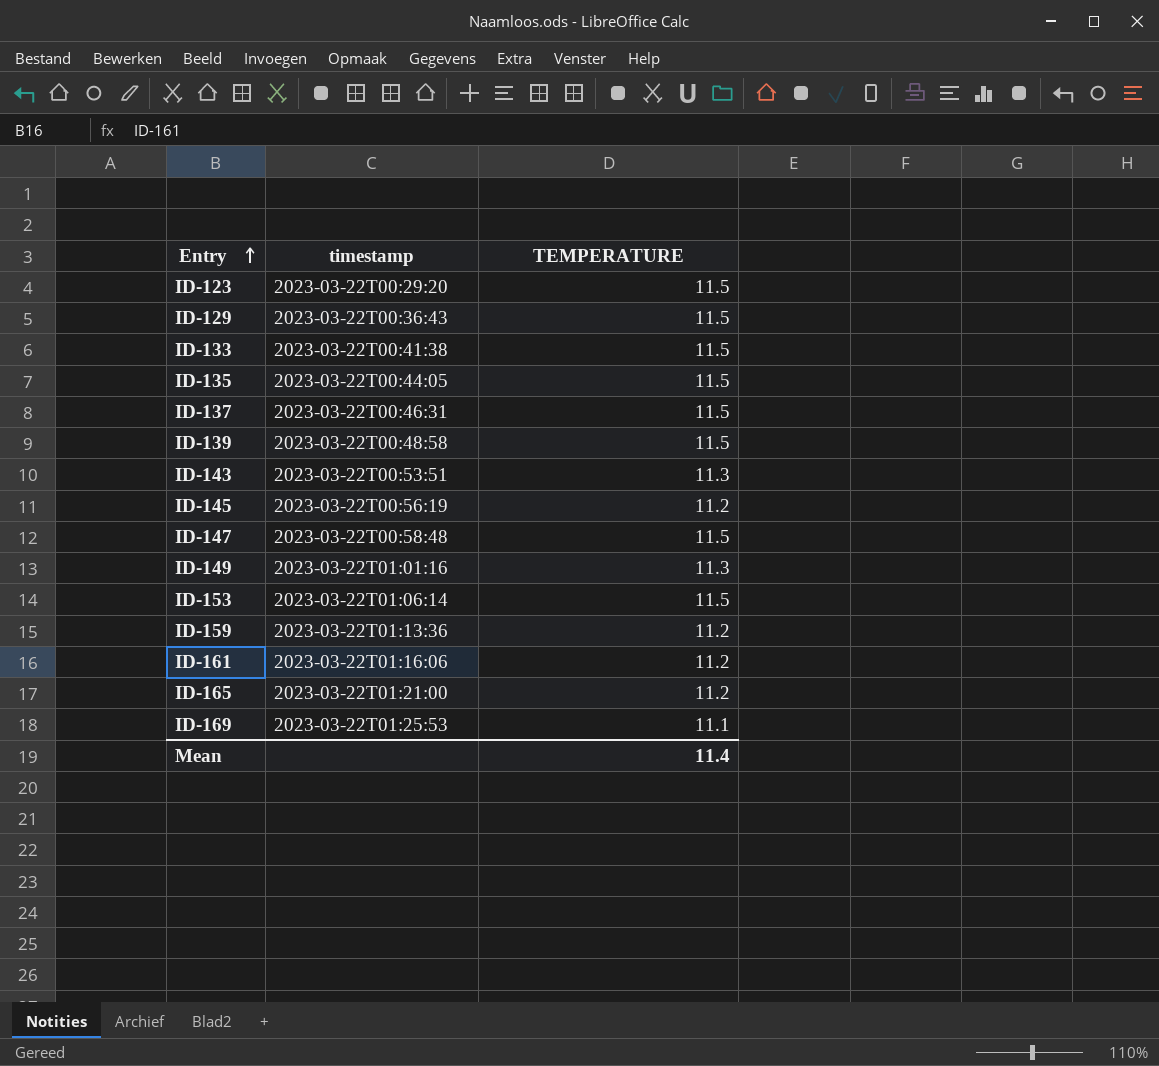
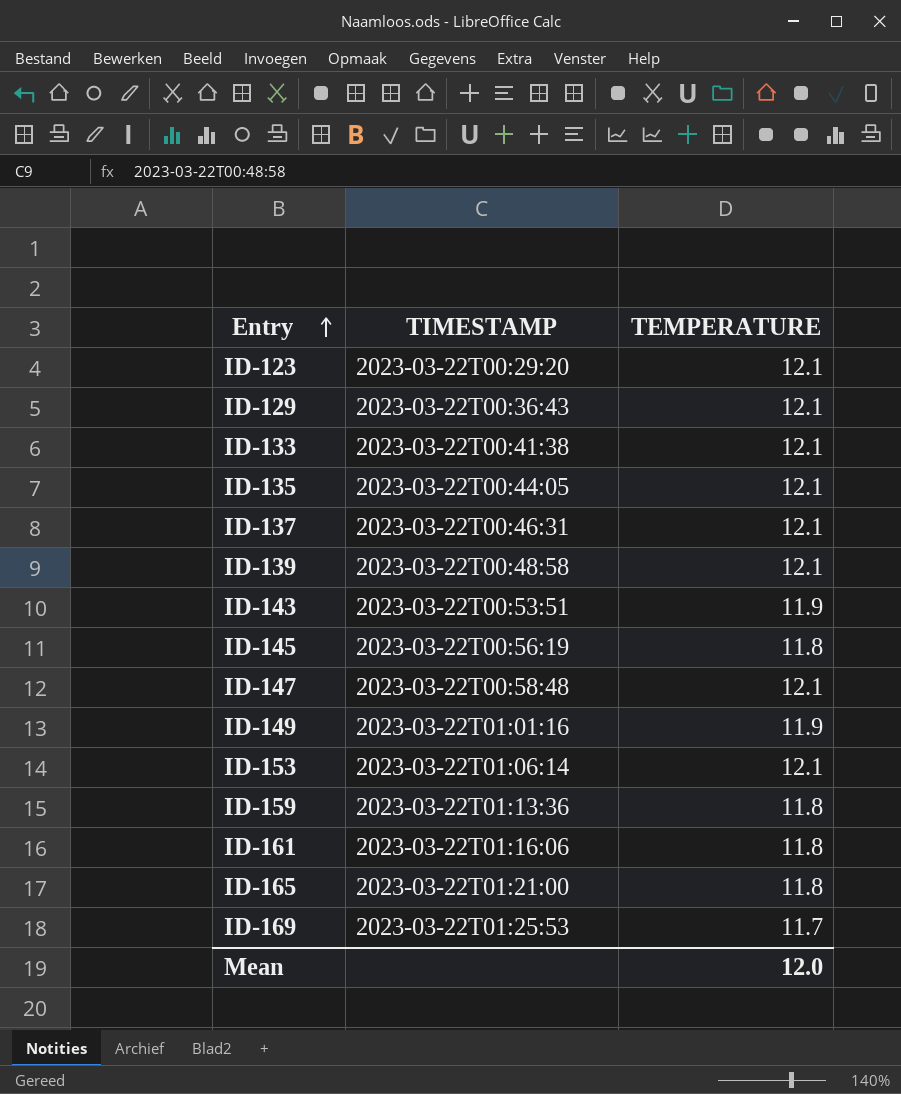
column name: timestamp -> TIMESTAMP
ID-123 | TEMPERATURE: 11.5 -> 12.1
ID-129 | TEMPERATURE: 11.5 -> 12.1
ID-133 | TEMPERATURE: 11.5 -> 12.1
ID-135 | TEMPERATURE: 11.5 -> 12.1
ID-137 | TEMPERATURE: 11.5 -> 12.1
ID-139 | TEMPERATURE: 11.5 -> 12.1
ID-143 | TEMPERATURE: 11.3 -> 11.9
ID-145 | TEMPERATURE: 11.2 -> 11.8
ID-147 | TEMPERATURE: 11.5 -> 12.1
ID-149 | TEMPERATURE: 11.3 -> 11.9
ID-153 | TEMPERATURE: 11.5 -> 12.1
ID-159 | TEMPERATURE: 11.2 -> 11.8
ID-161 | TEMPERATURE: 11.2 -> 11.8
ID-165 | TEMPERATURE: 11.2 -> 11.8
ID-169 | TEMPERATURE: 11.1 -> 11.7
Mean | TEMPERATURE: 11.4 -> 12.0

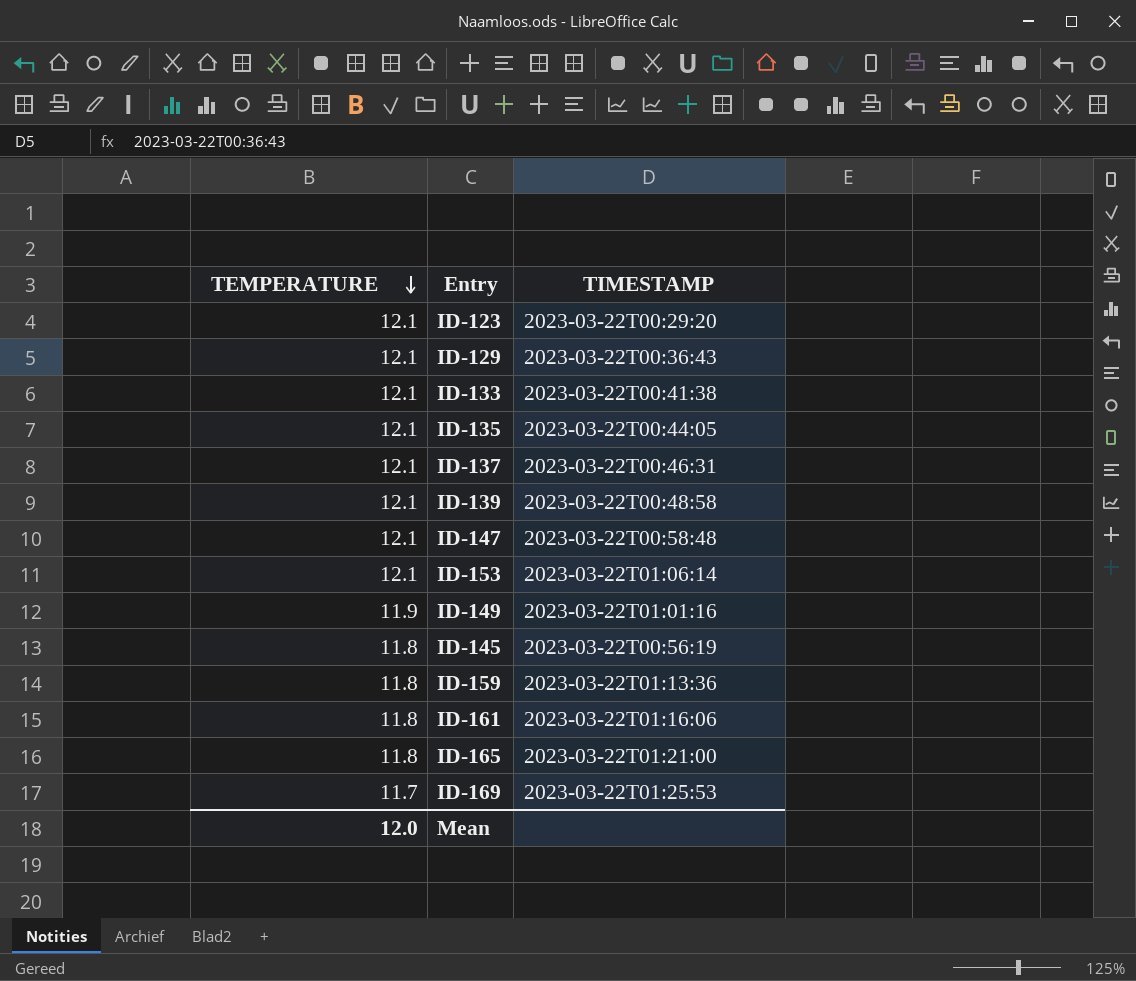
row order: Entry ascending -> TEMPERATURE descending
column TEMPERATURE | position: 3 -> 1
row ID-143: 2023-03-22T00:53:51 | 11.9 -> none

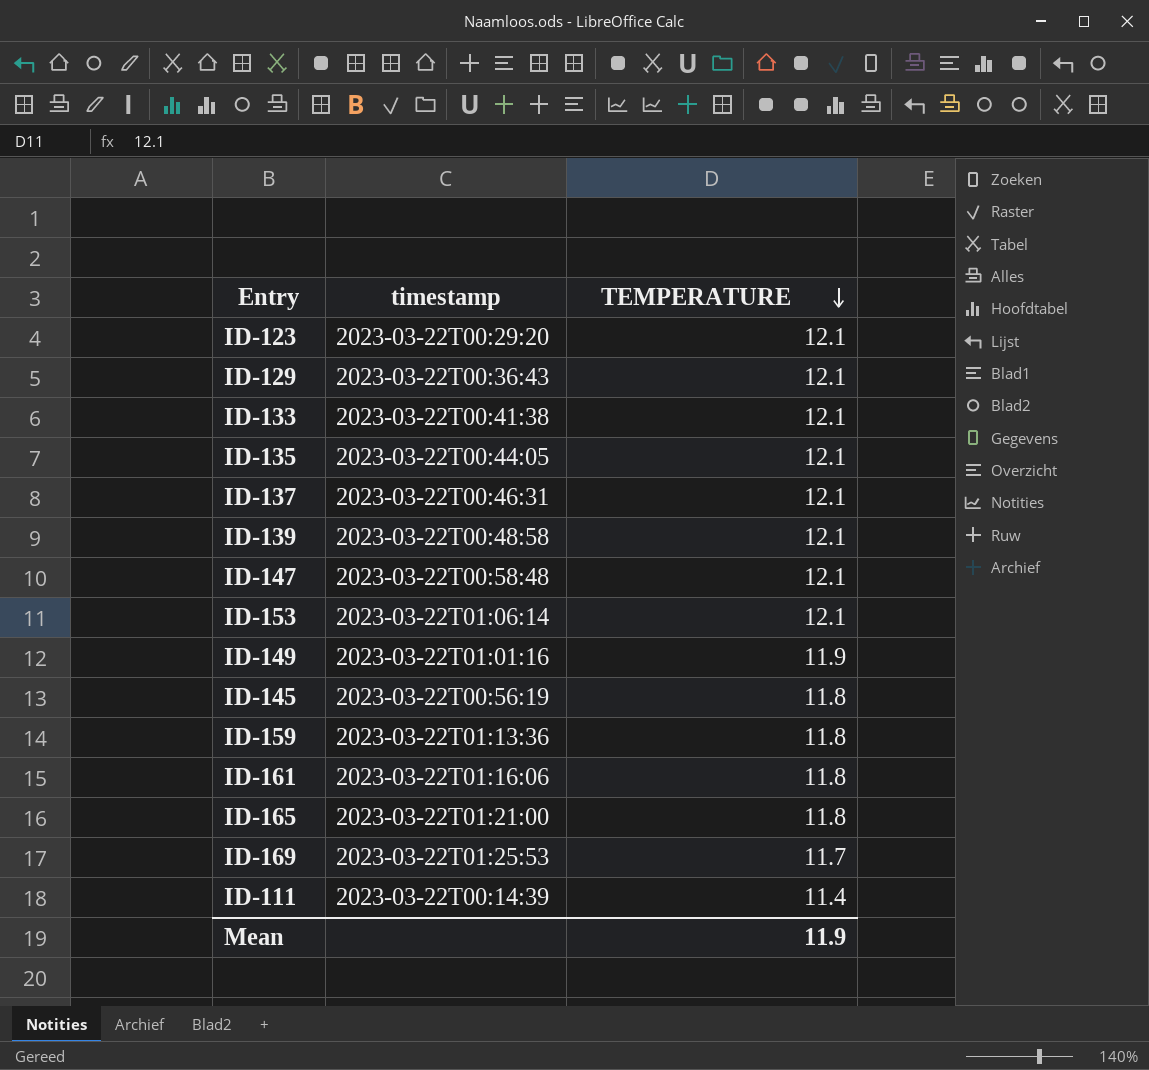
column name: TIMESTAMP -> timestamp
column TEMPERATURE | position: 1 -> 3
row ID-111: none -> 2023-03-22T00:14:39 | 11.4
Mean | TEMPERATURE: 12.0 -> 11.9

